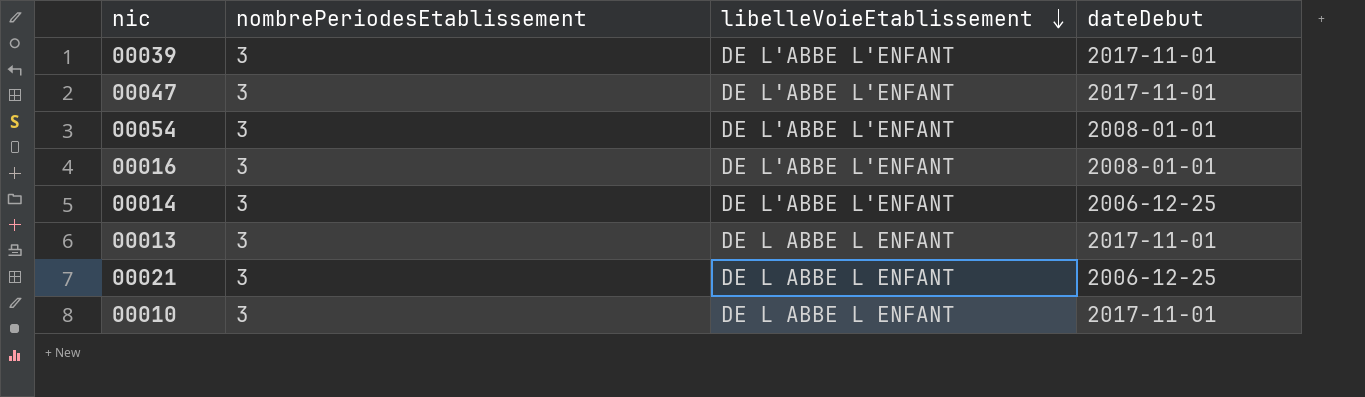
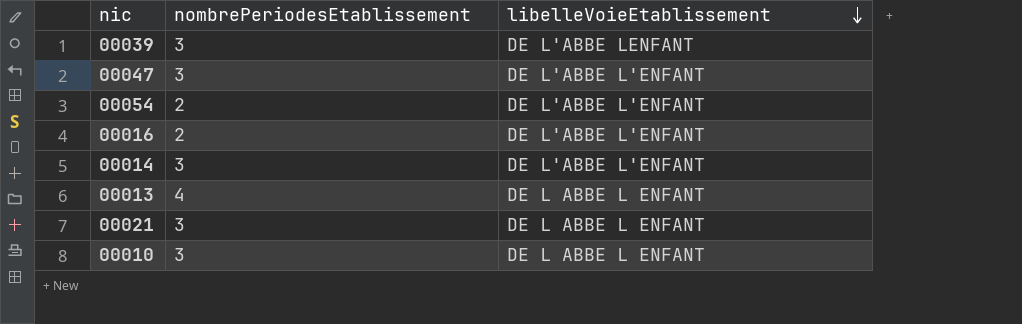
column dateDebut | position: 4 -> none
00039 | libelleVoieEtablissement: DE L'ABBE L'ENFANT -> DE L'ABBE LENFANT
00054 | nombrePeriodesEtablissement: 3 -> 2
00016 | nombrePeriodesEtablissement: 3 -> 2
00013 | nombrePeriodesEtablissement: 3 -> 4

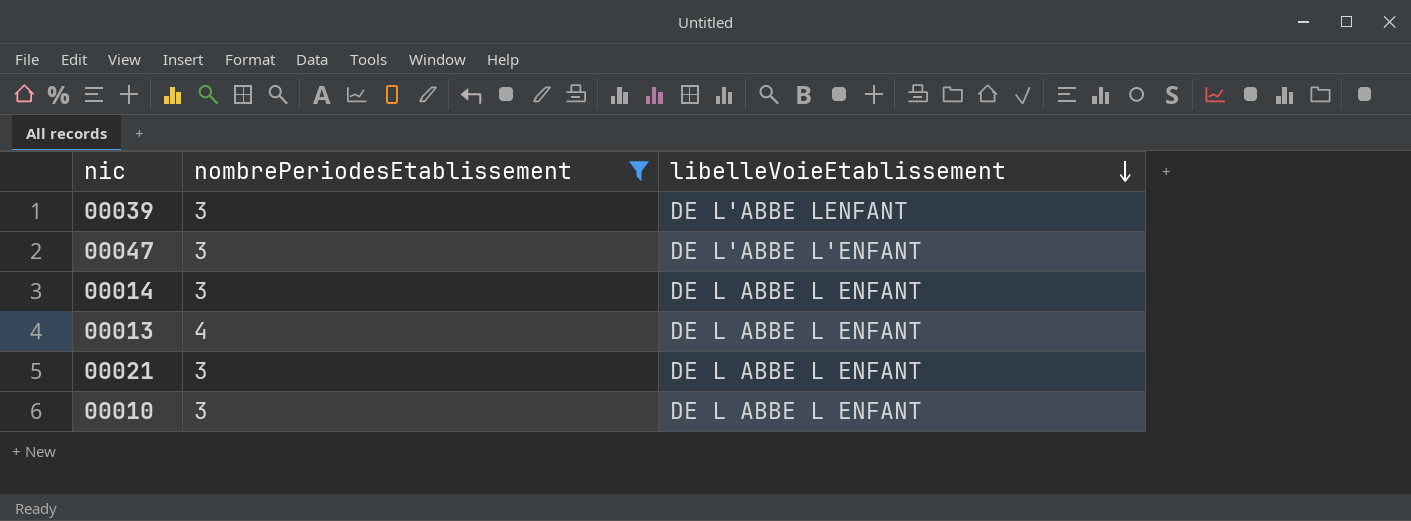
filter: none -> nombrePeriodesEtablissement != 2
00014 | libelleVoieEtablissement: DE L'ABBE L'ENFANT -> DE L ABBE L ENFANT

